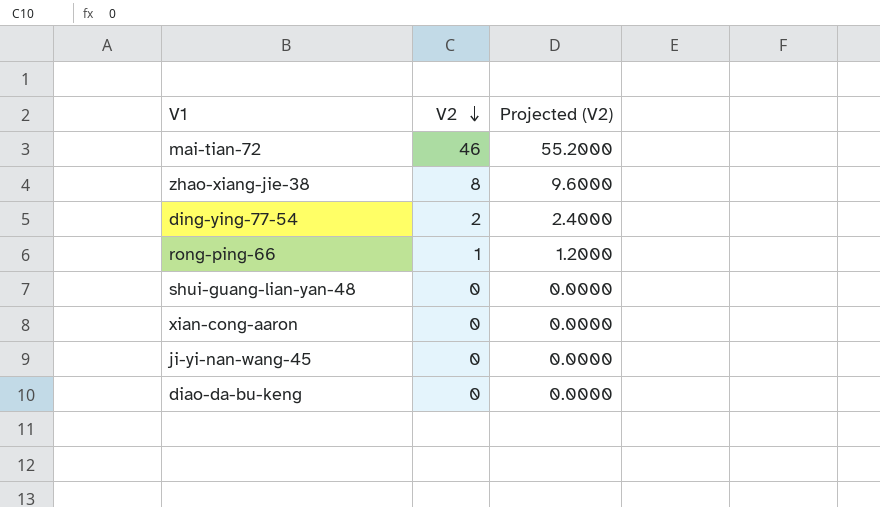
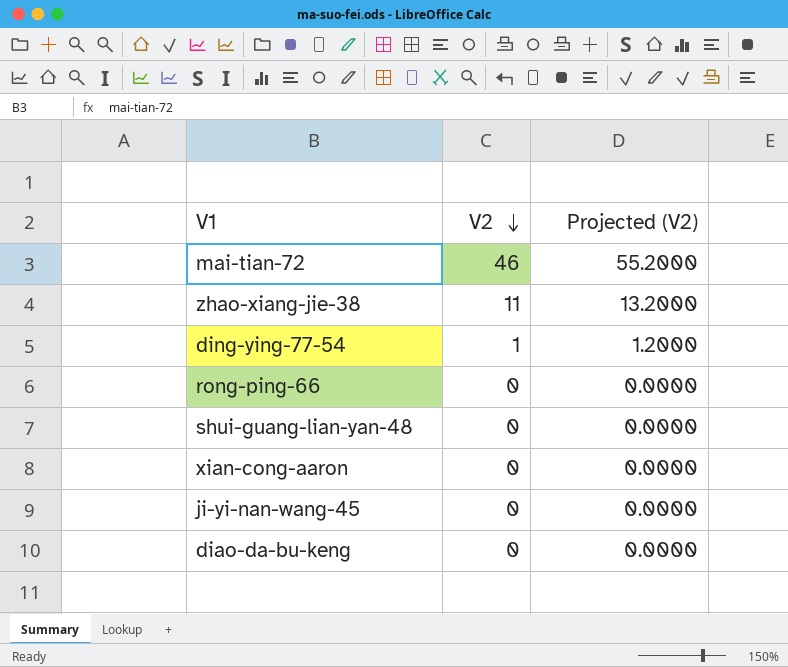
zhao-xiang-jie-38 | V2: 8 -> 11
zhao-xiang-jie-38 | Projected (V2): 9.6000 -> 13.2000
ding-ying-77-54 | V2: 2 -> 1
ding-ying-77-54 | Projected (V2): 2.4000 -> 1.2000
rong-ping-66 | V2: 1 -> 0
rong-ping-66 | Projected (V2): 1.2000 -> 0.0000

